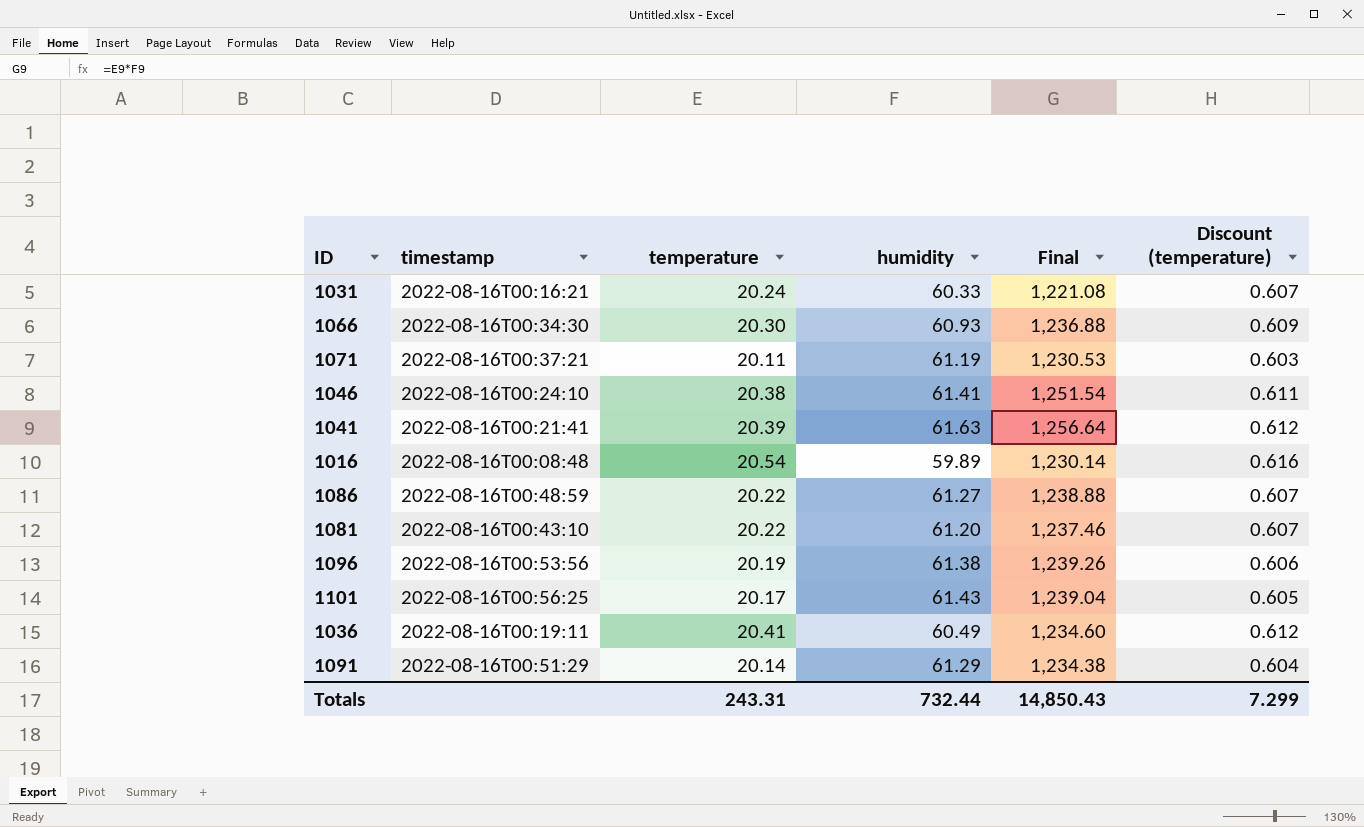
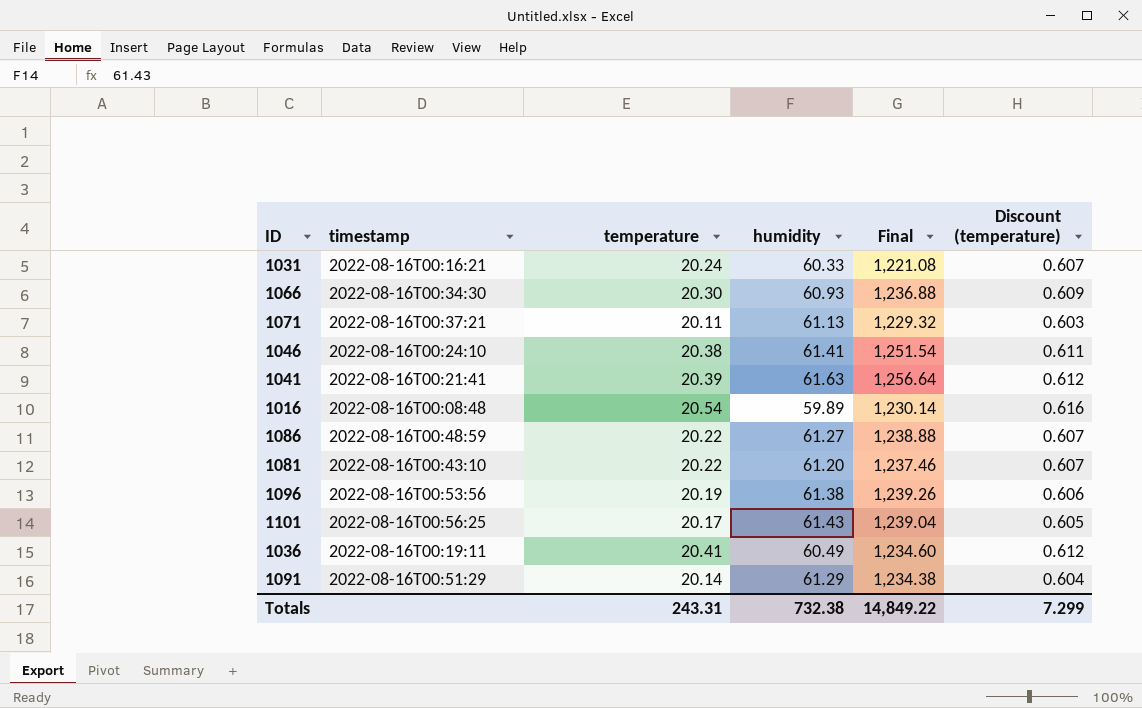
1071 | humidity: 61.19 -> 61.13
1071 | Final: 1,230.53 -> 1,229.32
Totals | humidity: 732.44 -> 732.38
Totals | Final: 14,850.43 -> 14,849.22

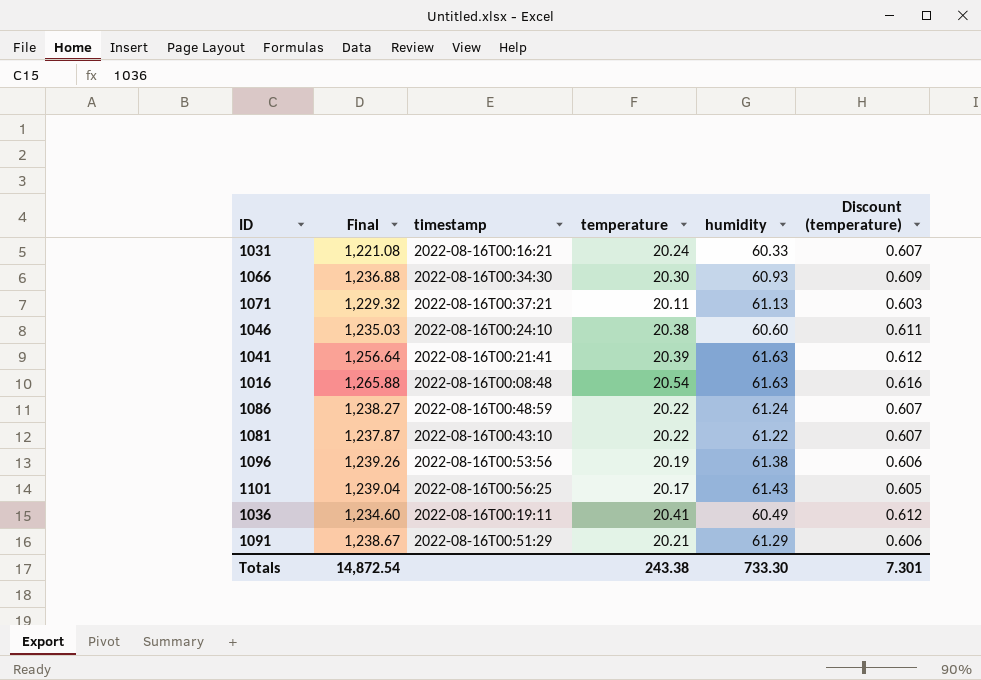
column Final | position: 5 -> 2
1046 | Final: 1,251.54 -> 1,235.03
1046 | humidity: 61.41 -> 60.60
1016 | Final: 1,230.14 -> 1,265.88
1016 | humidity: 59.89 -> 61.63
1086 | Final: 1,238.88 -> 1,238.27
1086 | humidity: 61.27 -> 61.24
1081 | Final: 1,237.46 -> 1,237.87
1081 | humidity: 61.20 -> 61.22
1091 | Final: 1,234.38 -> 1,238.67
1091 | temperature: 20.14 -> 20.21
1091 | Discount (temperature): 0.604 -> 0.606
Totals | Final: 14,849.22 -> 14,872.54
Totals | temperature: 243.31 -> 243.38
Totals | humidity: 732.38 -> 733.30
Totals | Discount (temperature): 7.299 -> 7.301

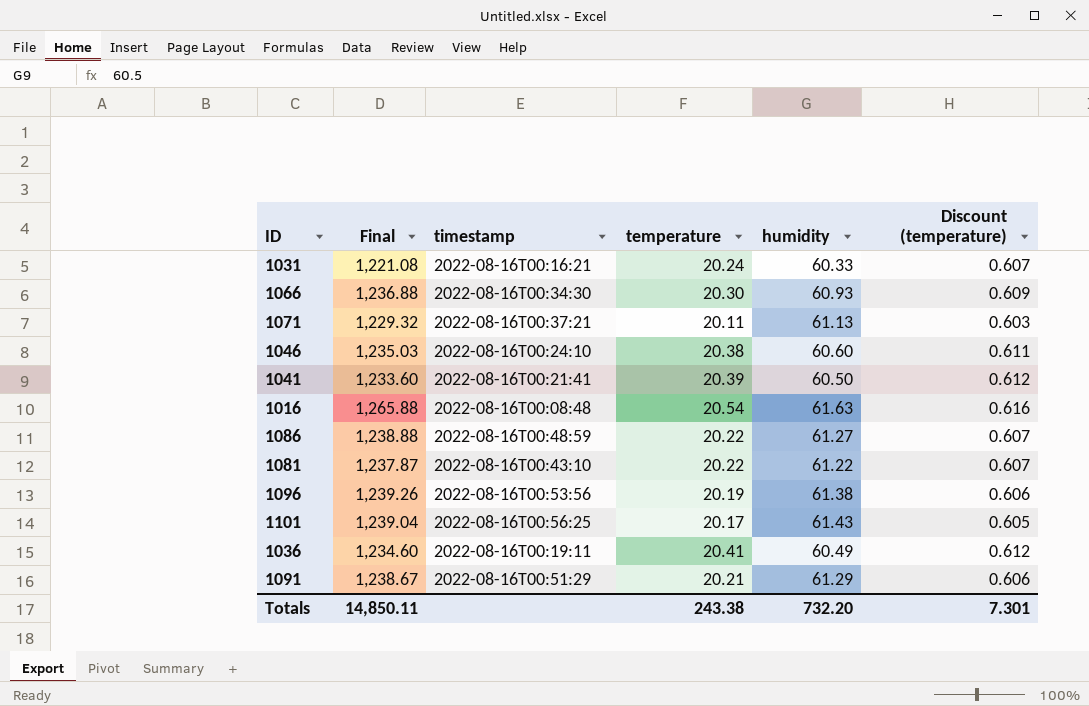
1041 | Final: 1,256.64 -> 1,233.60
1041 | humidity: 61.63 -> 60.50
1086 | Final: 1,238.27 -> 1,238.88
1086 | humidity: 61.24 -> 61.27
Totals | Final: 14,872.54 -> 14,850.11
Totals | humidity: 733.30 -> 732.20

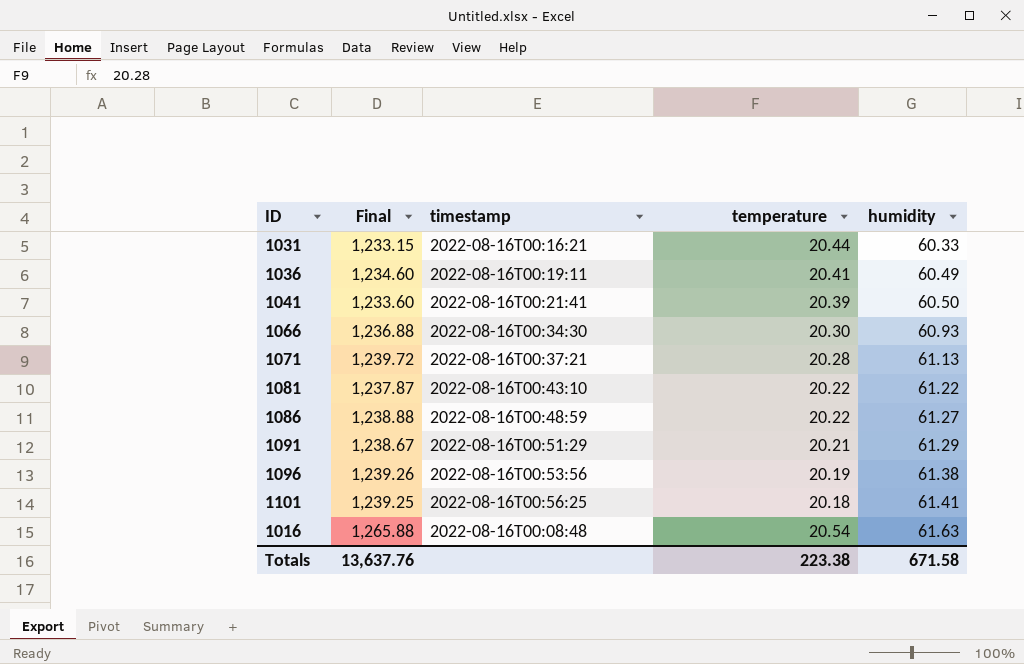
row order: none -> humidity ascending
column Discount (temperature) | formula: [temperature] * 0.03 -> none
row 1046: 1,235.03 | 2022-08-16T00:24:10 | 20.38 | 60.60 | 0.611 -> none
1031 | Final: 1,221.08 -> 1,233.15
1031 | temperature: 20.24 -> 20.44
1071 | Final: 1,229.32 -> 1,239.72
1071 | temperature: 20.11 -> 20.28
1101 | Final: 1,239.04 -> 1,239.25
1101 | temperature: 20.17 -> 20.18
1101 | humidity: 61.43 -> 61.41
Totals | Final: 14,850.11 -> 13,637.76
Totals | temperature: 243.38 -> 223.38
Totals | humidity: 732.20 -> 671.58

